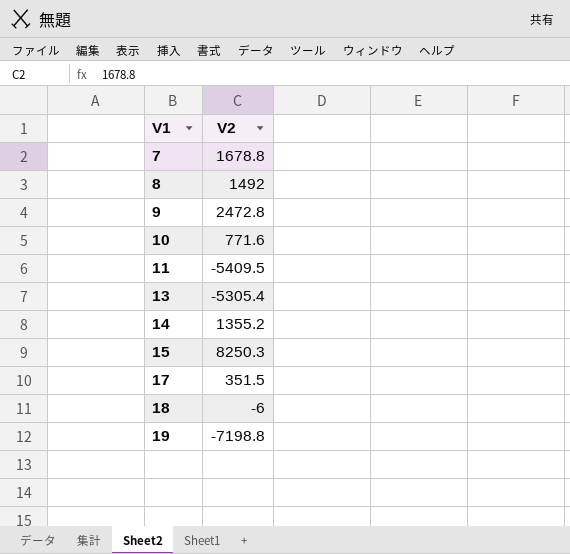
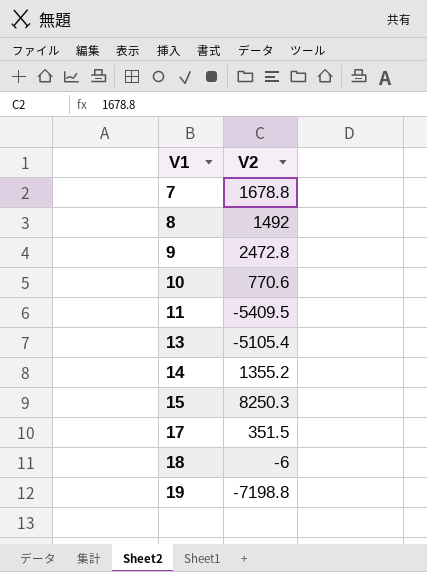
10 | V2: 771.6 -> 770.6
13 | V2: -5305.4 -> -5105.4

